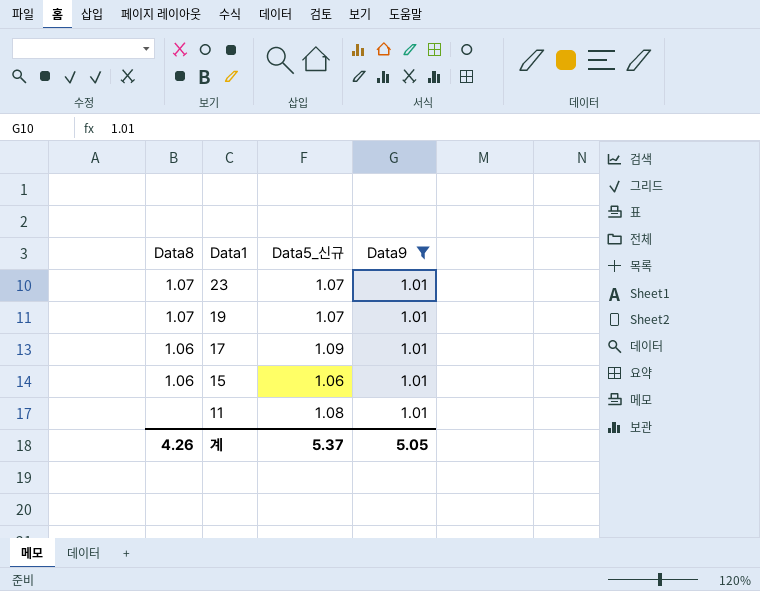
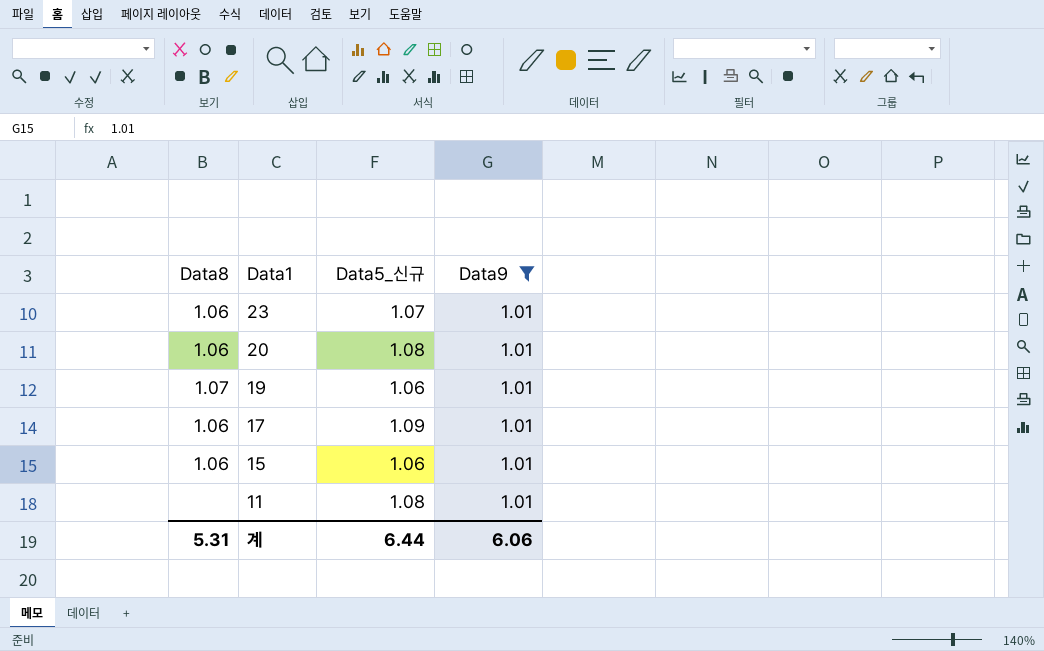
23 | Data8: 1.07 -> 1.06
row 20: none -> 1.06 | 1.08 | 1.01
19 | Data5_신규: 1.07 -> 1.06
계 | Data8: 4.26 -> 5.31
계 | Data5_신규: 5.37 -> 6.44
계 | Data9: 5.05 -> 6.06

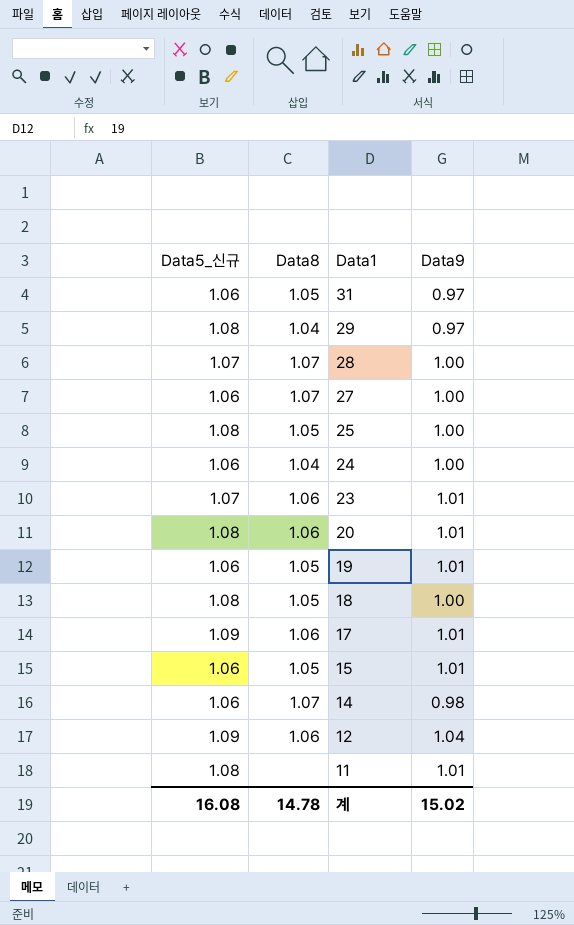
filter: Data9 = 1.01 -> none
column Data5_신규 | position: 3 -> 1
19 | Data8: 1.07 -> 1.05
15 | Data8: 1.06 -> 1.05
계 | Data5_신규: 6.44 -> 16.08
계 | Data8: 5.31 -> 14.78
계 | Data9: 6.06 -> 15.02

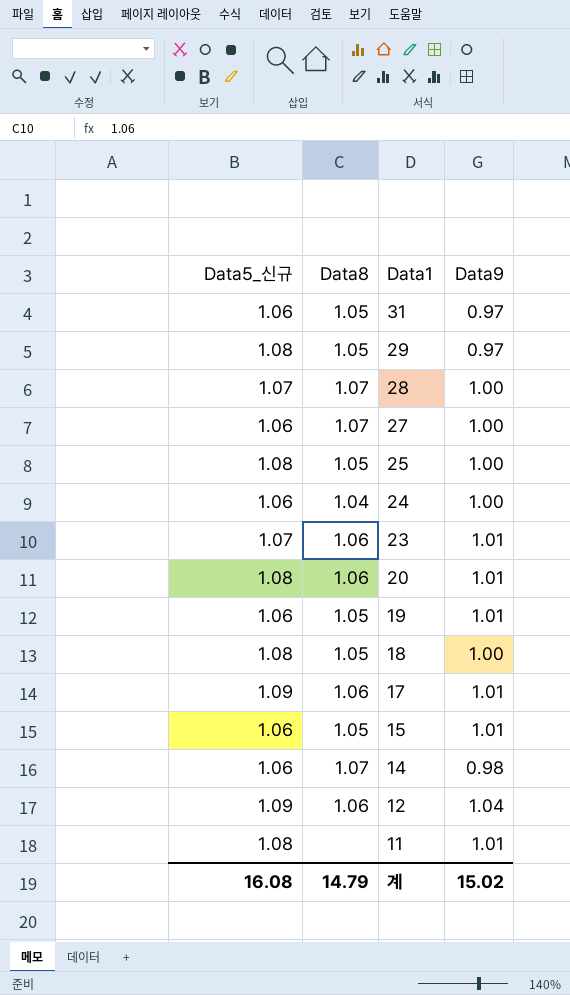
29 | Data8: 1.04 -> 1.05
계 | Data8: 14.78 -> 14.79

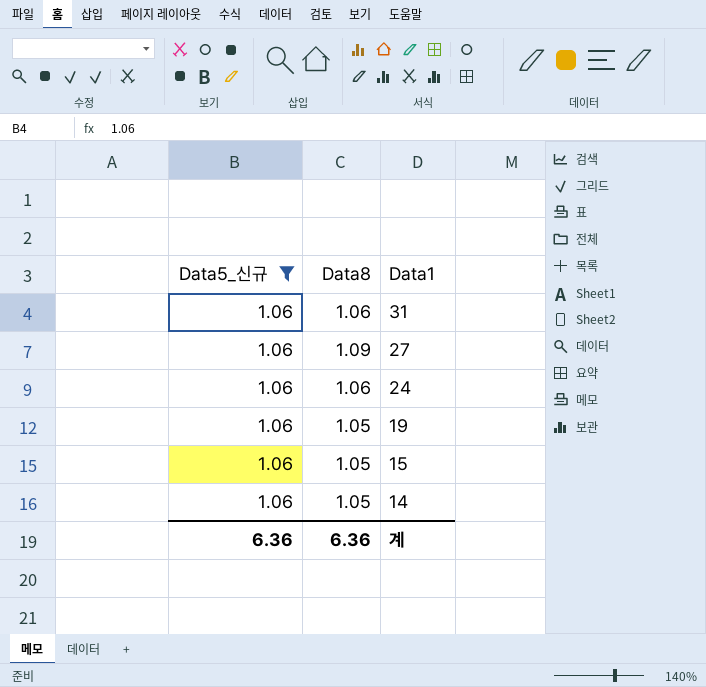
filter: none -> Data5_신규 = 1.06
column Data9 | position: 4 -> none
31 | Data8: 1.05 -> 1.06
27 | Data8: 1.07 -> 1.09
24 | Data8: 1.04 -> 1.06
14 | Data8: 1.07 -> 1.05
계 | Data5_신규: 16.08 -> 6.36
계 | Data8: 14.79 -> 6.36

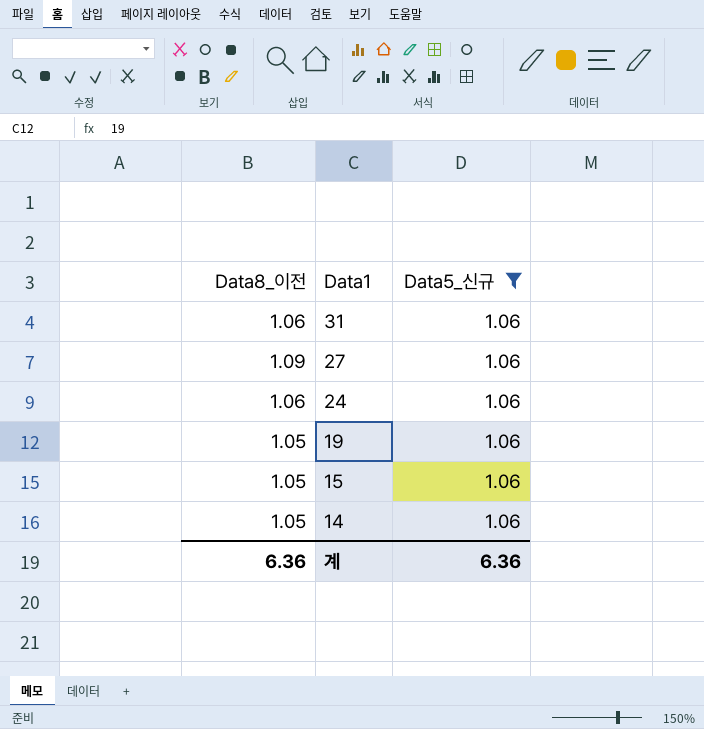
column name: Data8 -> Data8_이전
column Data5_신규 | position: 1 -> 3

